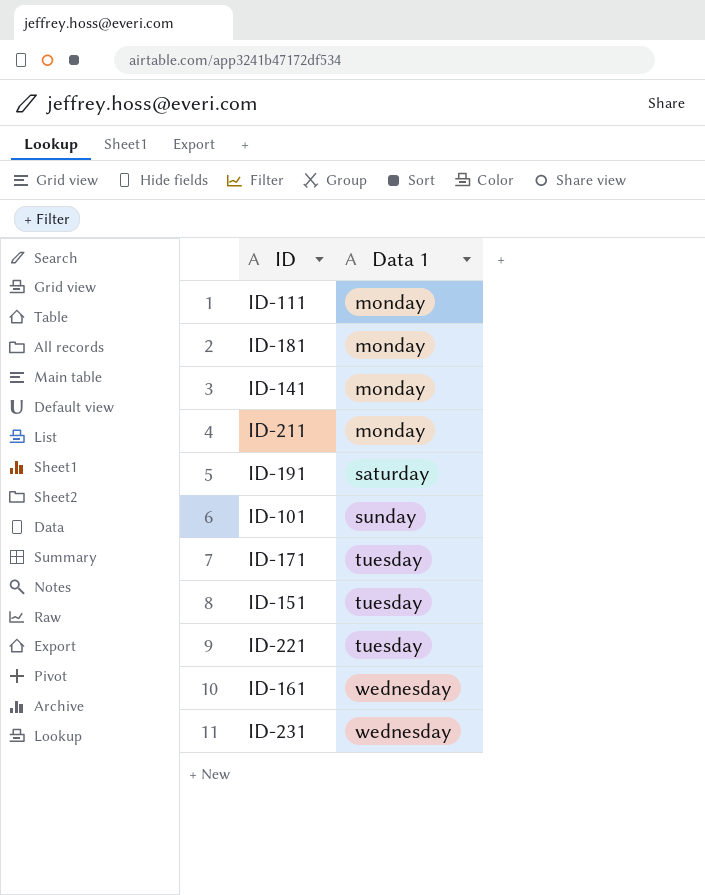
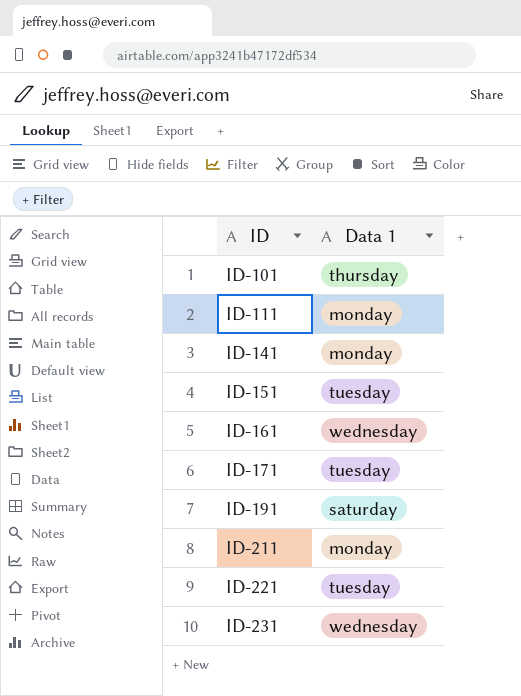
row order: Data 1 ascending -> ID ascending
row ID-181: monday -> none
ID-101 | Data 1: sunday -> thursday

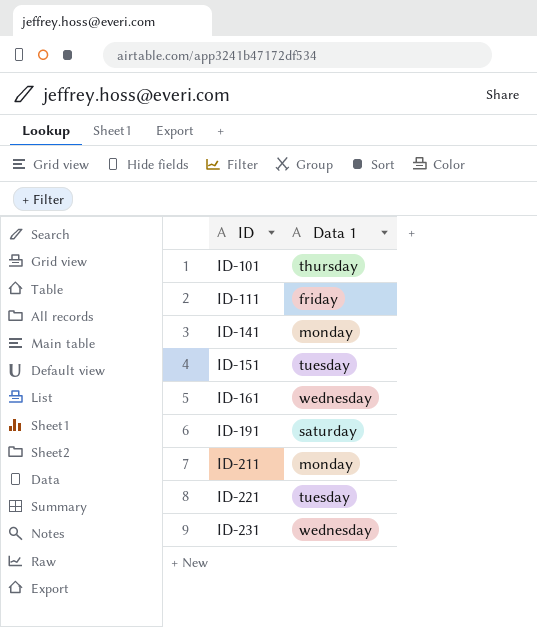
row ID-171: tuesday -> none
ID-111 | Data 1: monday -> friday

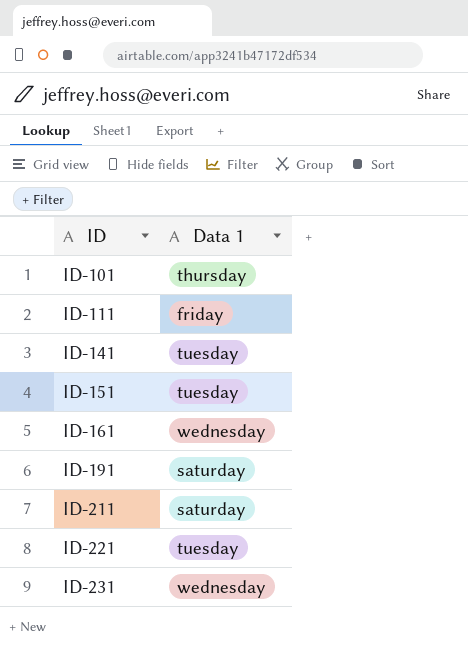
ID-141 | Data 1: monday -> tuesday
ID-211 | Data 1: monday -> saturday

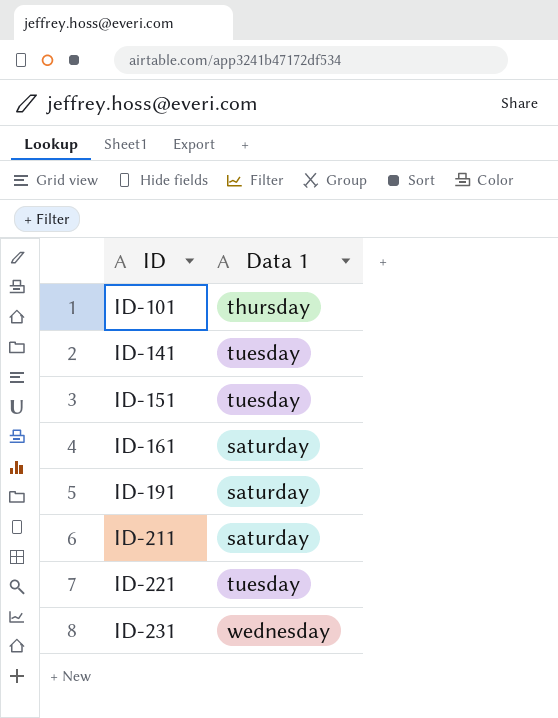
row ID-111: friday -> none
ID-161 | Data 1: wednesday -> saturday

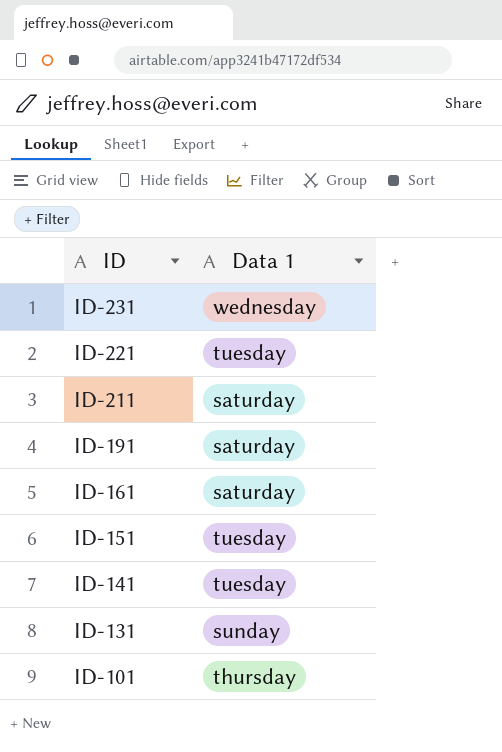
row order: ID ascending -> ID descending
row ID-131: none -> sunday

